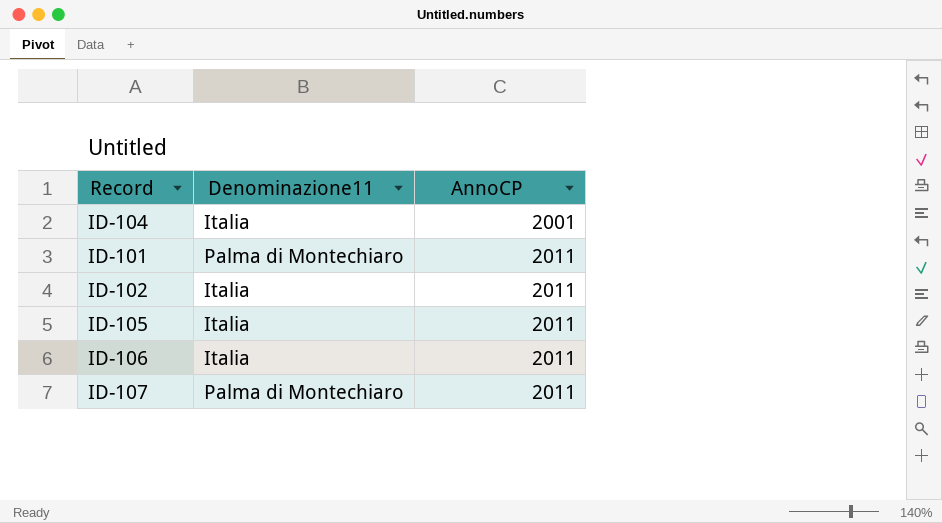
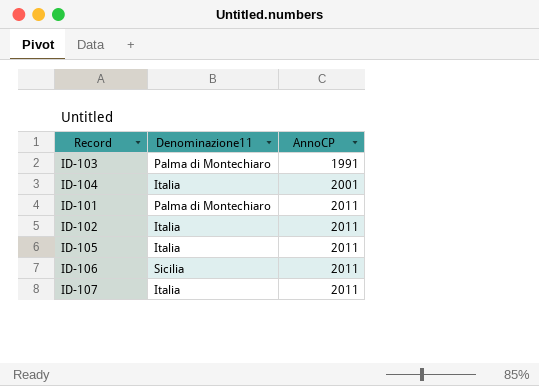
row ID-103: none -> Palma di Montechiaro | 1991
ID-106 | Denominazione11: Italia -> Sicilia
ID-107 | Denominazione11: Palma di Montechiaro -> Italia

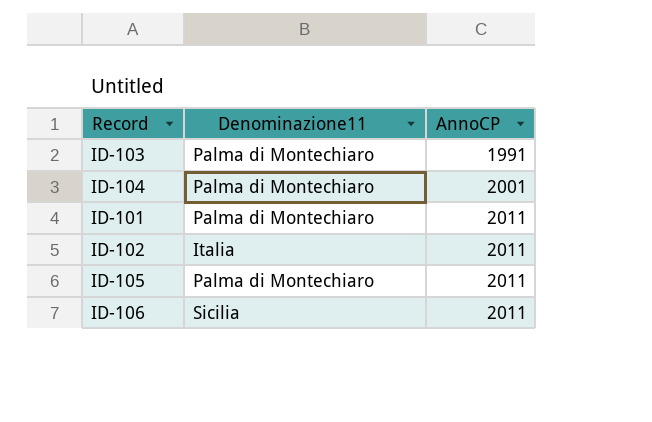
row ID-107: Italia | 2011 -> none
ID-104 | Denominazione11: Italia -> Palma di Montechiaro
ID-105 | Denominazione11: Italia -> Palma di Montechiaro

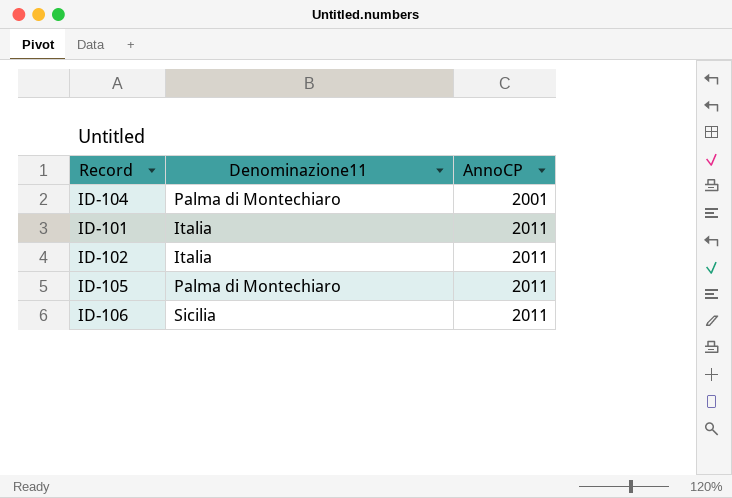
row ID-103: Palma di Montechiaro | 1991 -> none
ID-101 | Denominazione11: Palma di Montechiaro -> Italia

